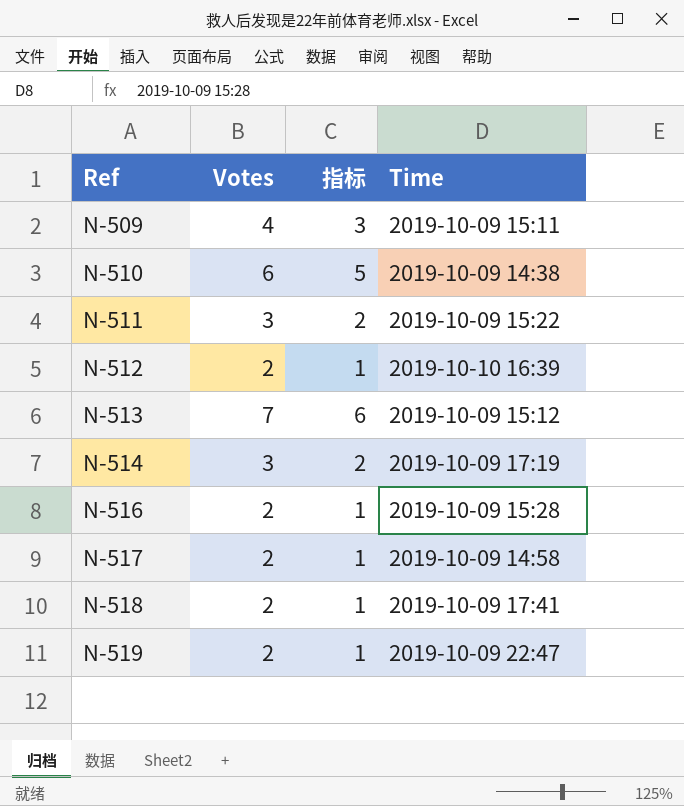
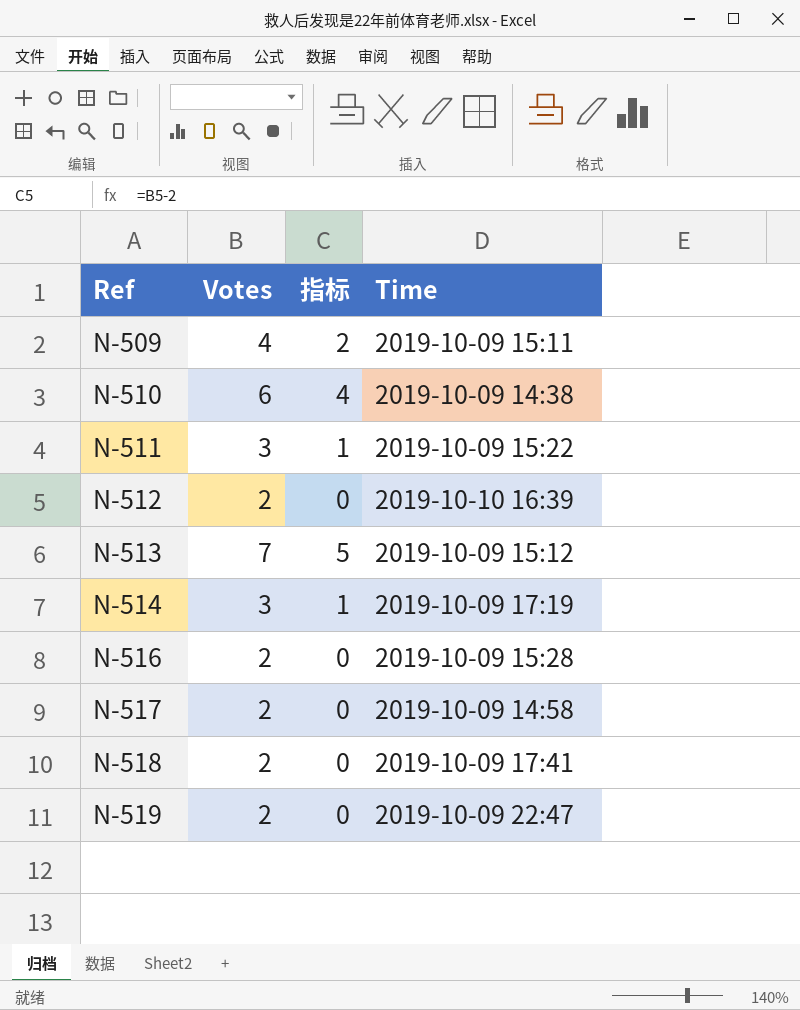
column 指标 | formula: [Votes] - 1 -> [Votes] - 2

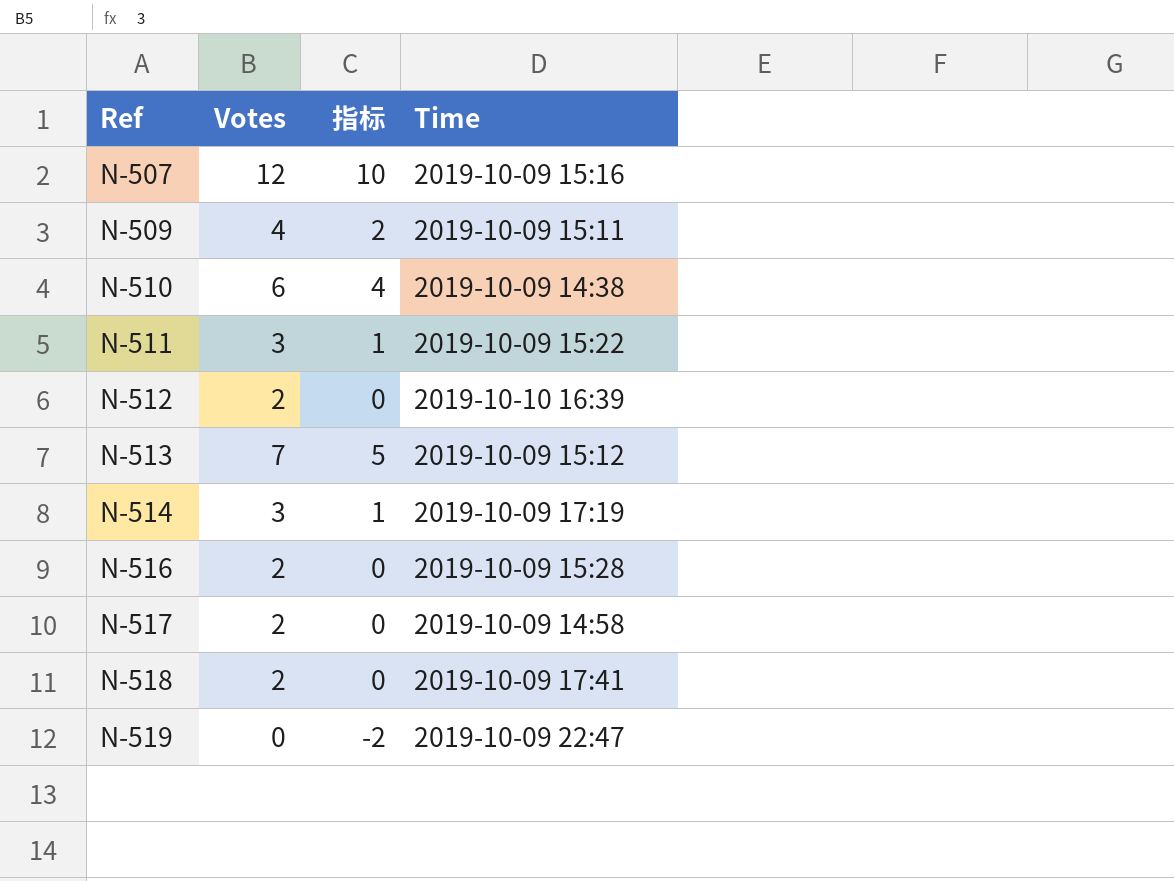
row N-507: none -> 12 | 10 | 2019-10-09 15:16
N-519 | Votes: 2 -> 0
N-519 | 指标: 0 -> -2

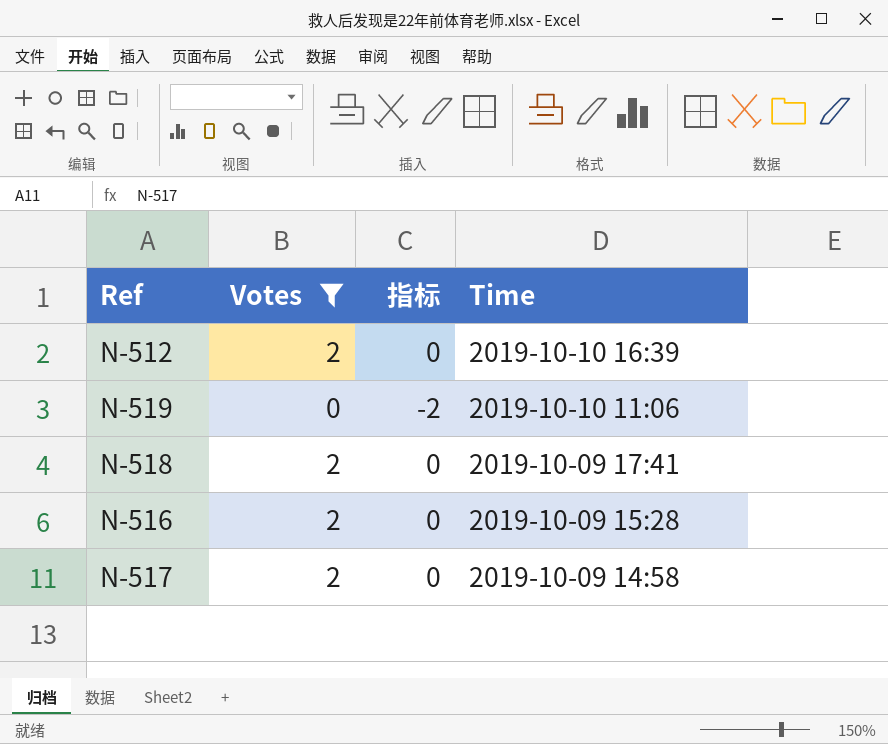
filter: none -> Votes <= 2
row order: Ref ascending -> Time descending
N-519 | Time: 2019-10-09 22:47 -> 2019-10-10 11:06

